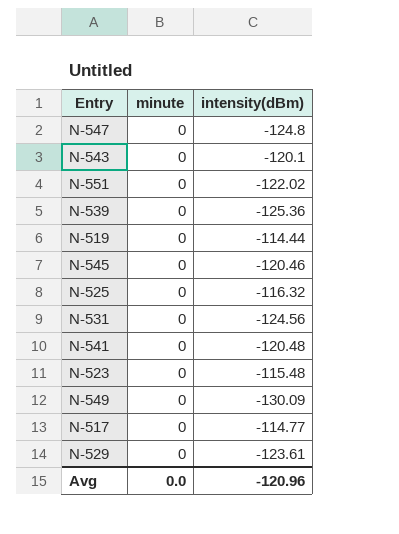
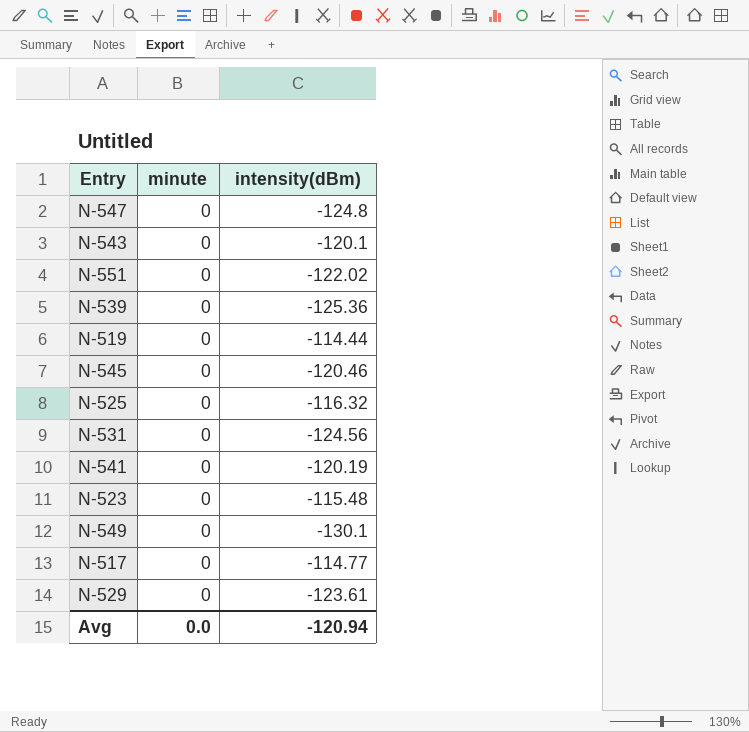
N-541 | intensity(dBm): -120.48 -> -120.19
N-549 | intensity(dBm): -130.09 -> -130.1
Avg | intensity(dBm): -120.96 -> -120.94

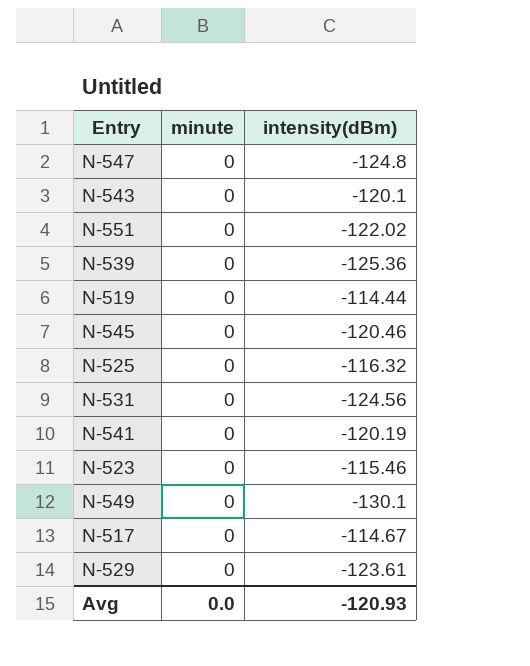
N-523 | intensity(dBm): -115.48 -> -115.46
N-517 | intensity(dBm): -114.77 -> -114.67
Avg | intensity(dBm): -120.94 -> -120.93

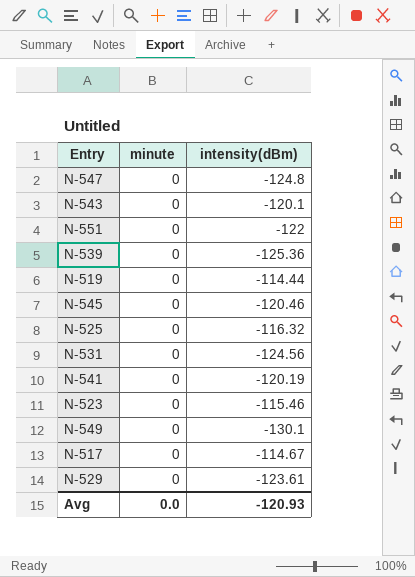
N-551 | intensity(dBm): -122.02 -> -122

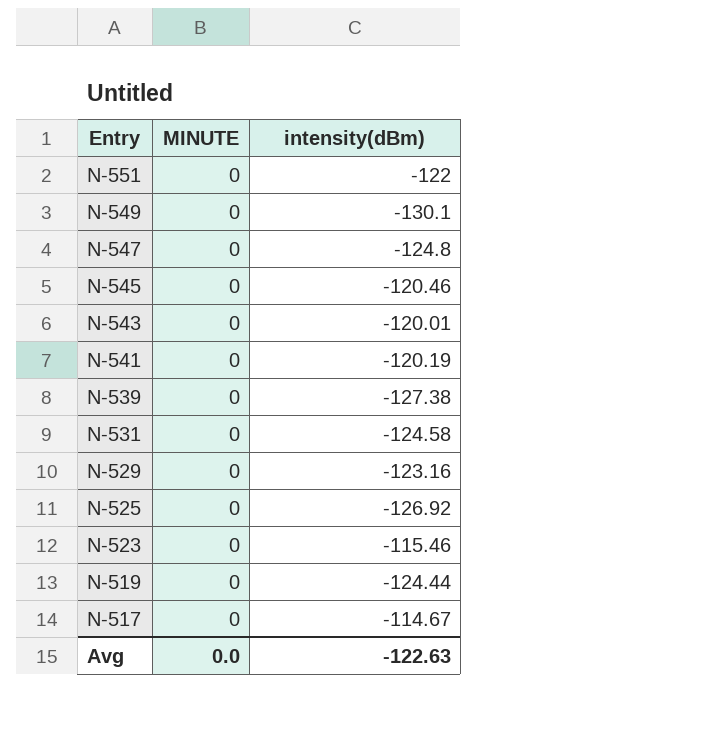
row order: none -> Entry descending
column name: minute -> MINUTE
N-543 | intensity(dBm): -120.1 -> -120.01
N-539 | intensity(dBm): -125.36 -> -127.38
N-531 | intensity(dBm): -124.56 -> -124.58
N-529 | intensity(dBm): -123.61 -> -123.16
N-525 | intensity(dBm): -116.32 -> -126.92
N-519 | intensity(dBm): -114.44 -> -124.44
Avg | intensity(dBm): -120.93 -> -122.63

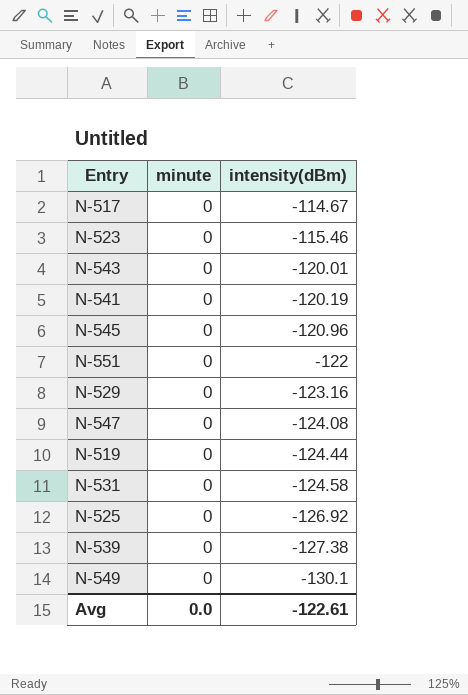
row order: Entry descending -> intensity(dBm) descending
column name: MINUTE -> minute
N-545 | intensity(dBm): -120.46 -> -120.96
N-547 | intensity(dBm): -124.8 -> -124.08
Avg | intensity(dBm): -122.63 -> -122.61

